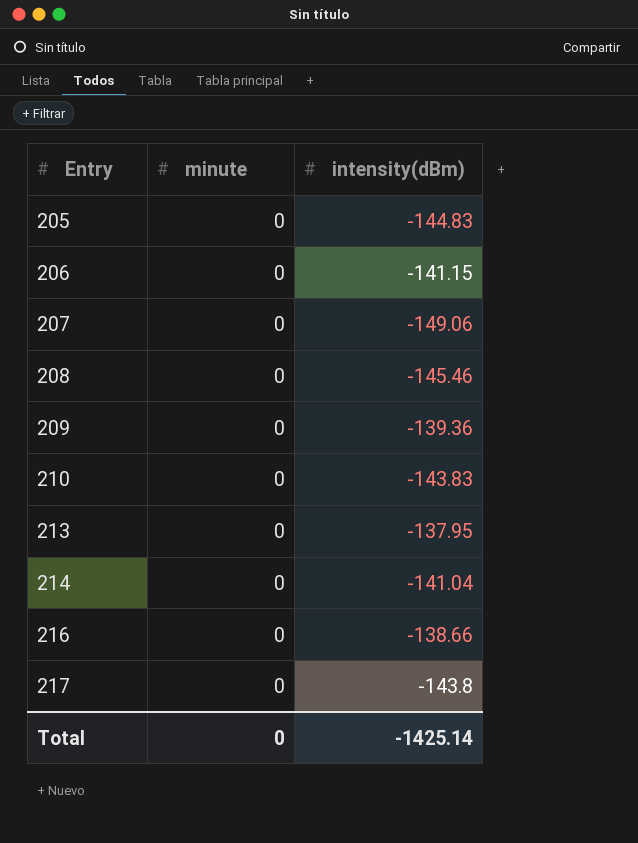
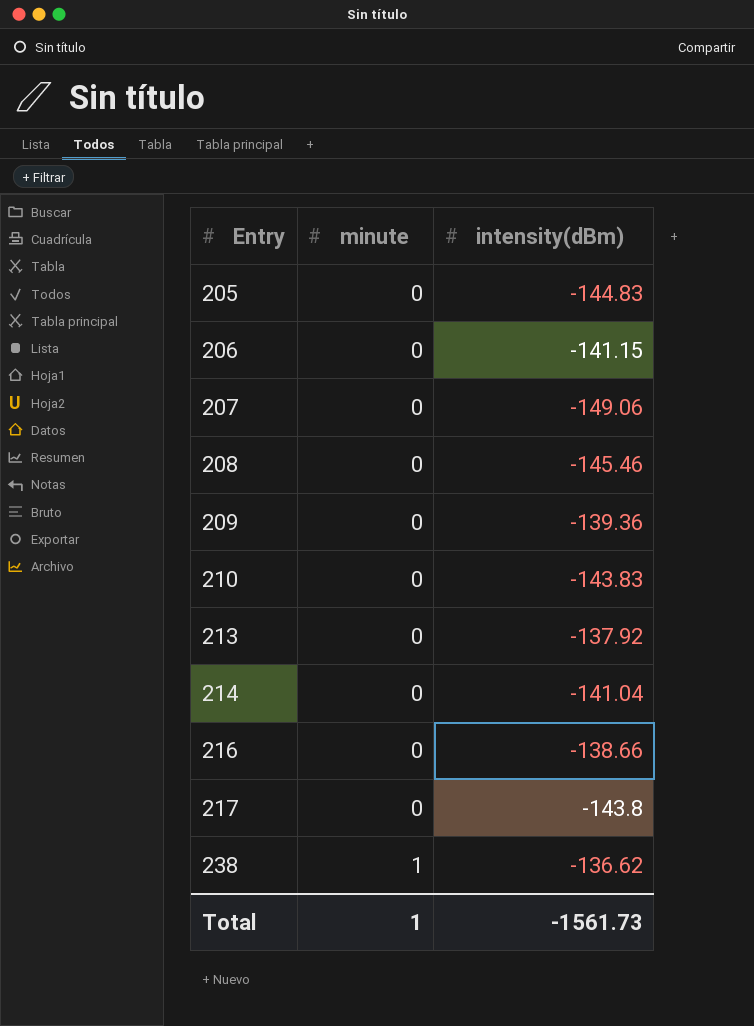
213 | intensity(dBm): -137.95 -> -137.92
row 238: none -> 1 | -136.62
Total | minute: 0 -> 1
Total | intensity(dBm): -1425.14 -> -1561.73

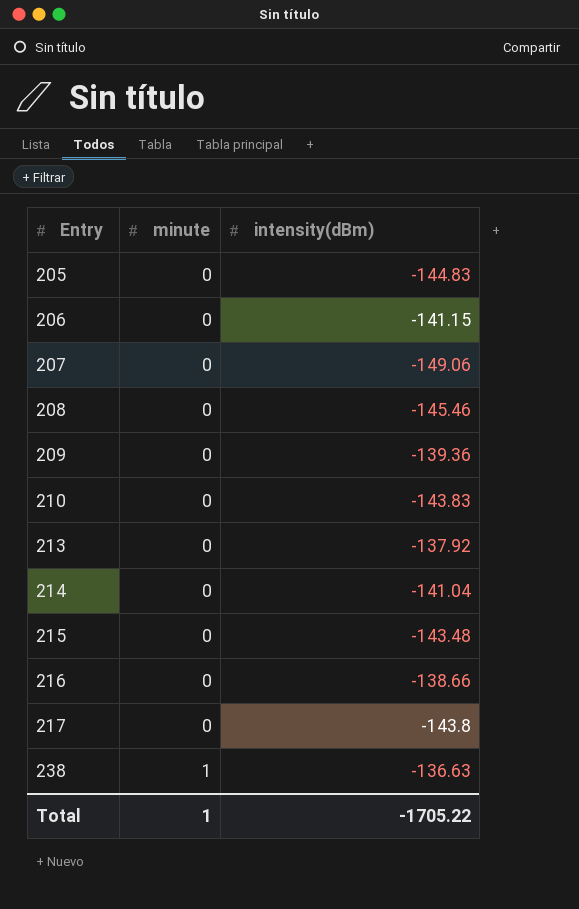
row 215: none -> 0 | -143.48
238 | intensity(dBm): -136.62 -> -136.63
Total | intensity(dBm): -1561.73 -> -1705.22

